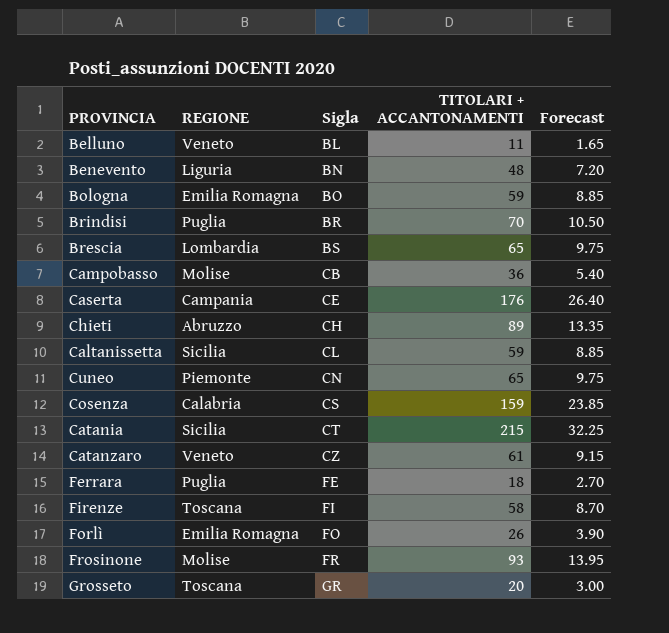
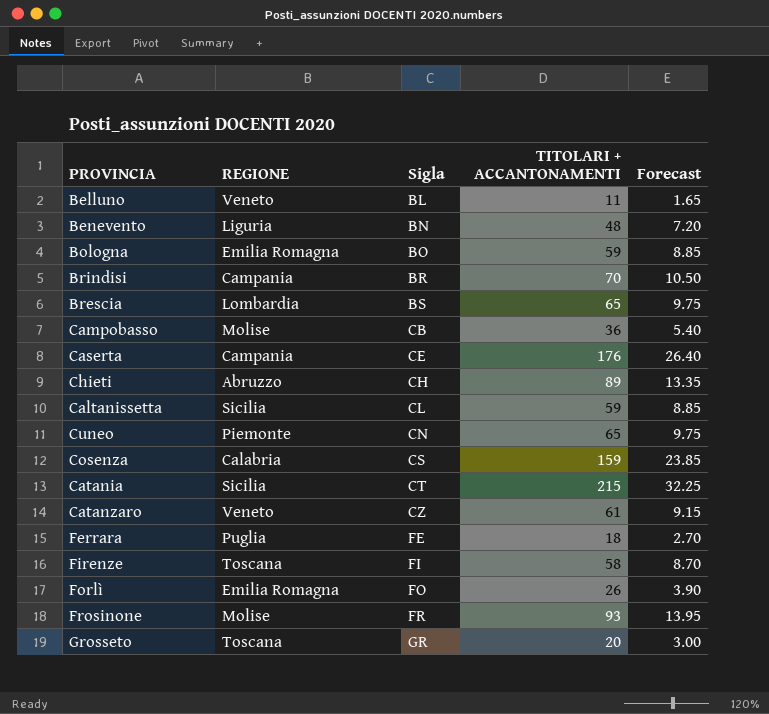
Brindisi | REGIONE: Puglia -> Campania

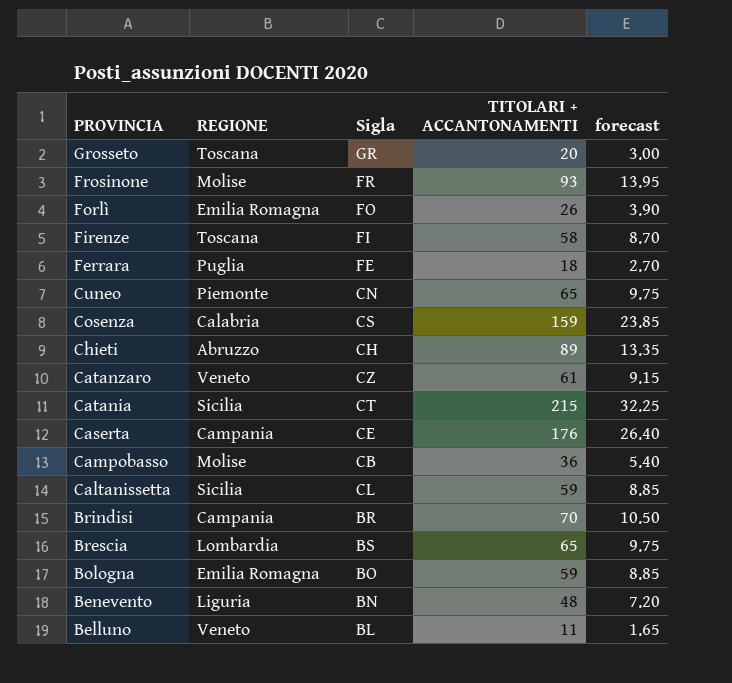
row order: Sigla ascending -> PROVINCIA descending
column name: Forecast -> forecast

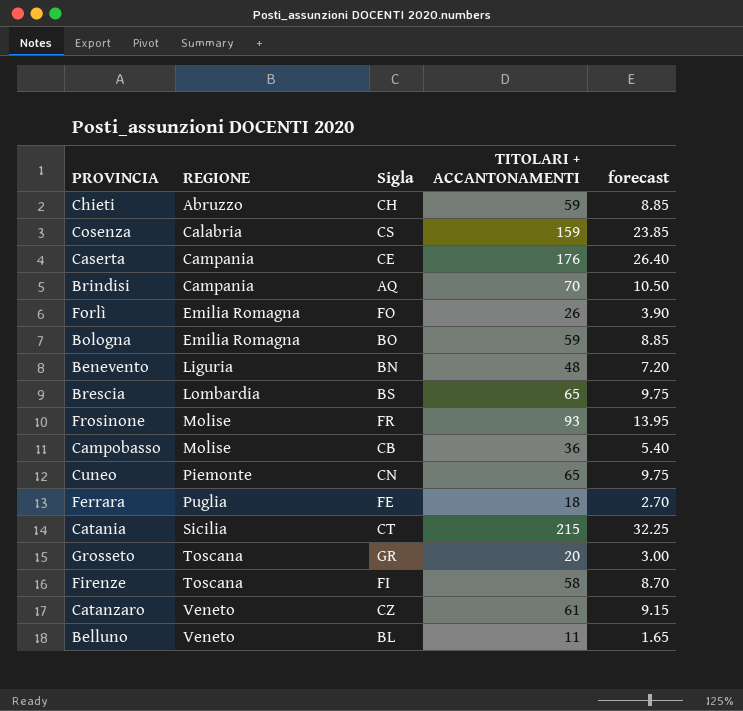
row order: PROVINCIA descending -> REGIONE ascending
row Caltanissetta: Sicilia | CL | 59 | 8.85 -> none
Chieti | TITOLARI + ACCANTONAMENTI: 89 -> 59
Chieti | forecast: 13.35 -> 8.85
Brindisi | Sigla: BR -> AQ

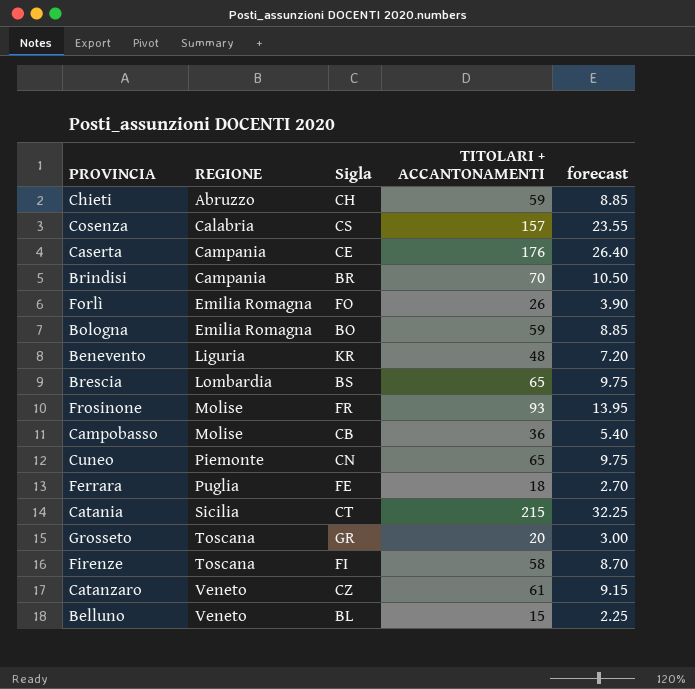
Cosenza | TITOLARI + ACCANTONAMENTI: 159 -> 157
Cosenza | forecast: 23.85 -> 23.55
Brindisi | Sigla: AQ -> BR
Benevento | Sigla: BN -> KR
Belluno | TITOLARI + ACCANTONAMENTI: 11 -> 15
Belluno | forecast: 1.65 -> 2.25

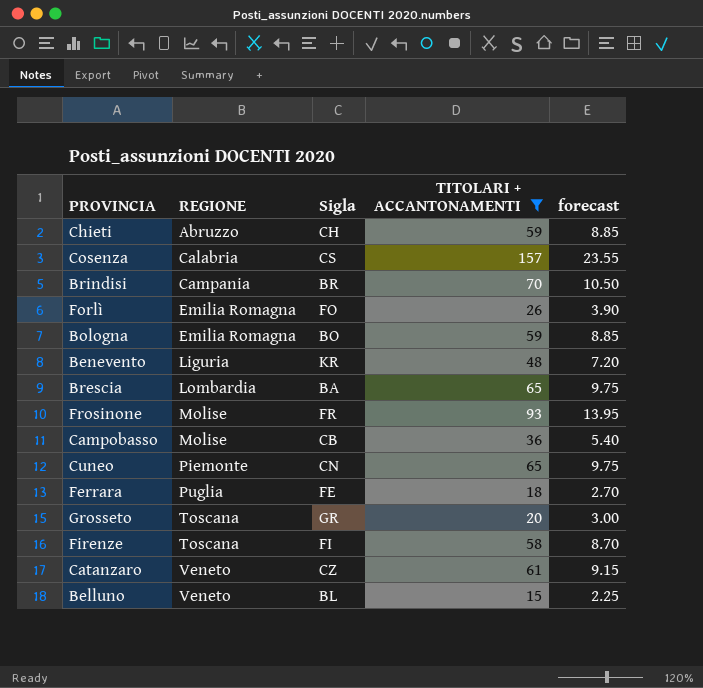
filter: none -> TITOLARI + ACCANTONAMENTI <= 157
Brescia | Sigla: BS -> BA

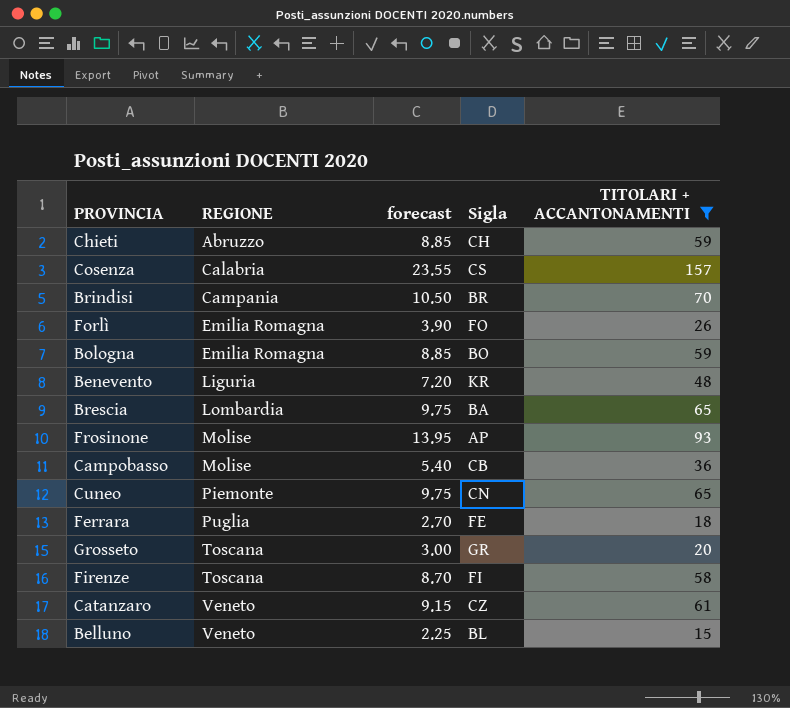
column forecast | position: 5 -> 3
Frosinone | Sigla: FR -> AP

